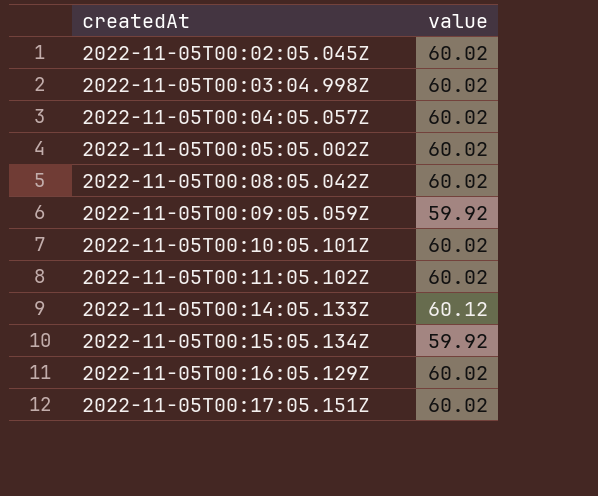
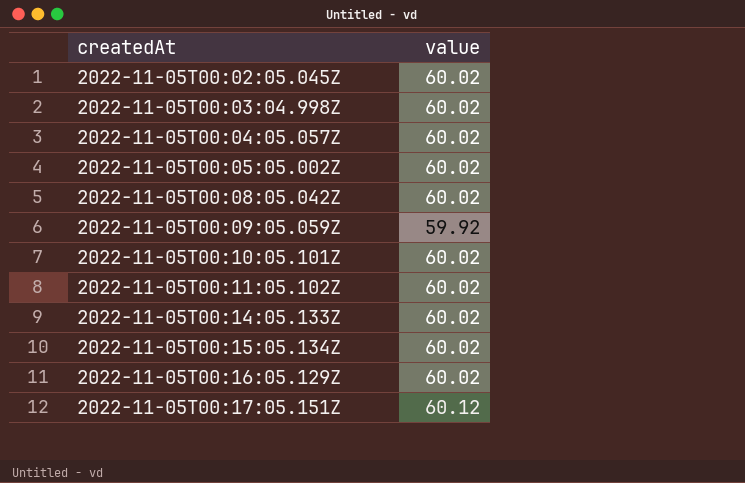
2022-11-05T00:14:05.133Z | value: 60.12 -> 60.02
2022-11-05T00:15:05.134Z | value: 59.92 -> 60.02
2022-11-05T00:17:05.151Z | value: 60.02 -> 60.12

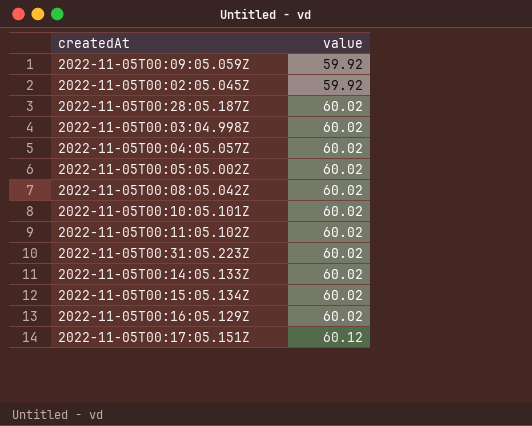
row order: createdAt ascending -> value ascending
2022-11-05T00:02:05.045Z | value: 60.02 -> 59.92
row 2022-11-05T00:28:05.187Z: none -> 60.02
row 2022-11-05T00:31:05.223Z: none -> 60.02

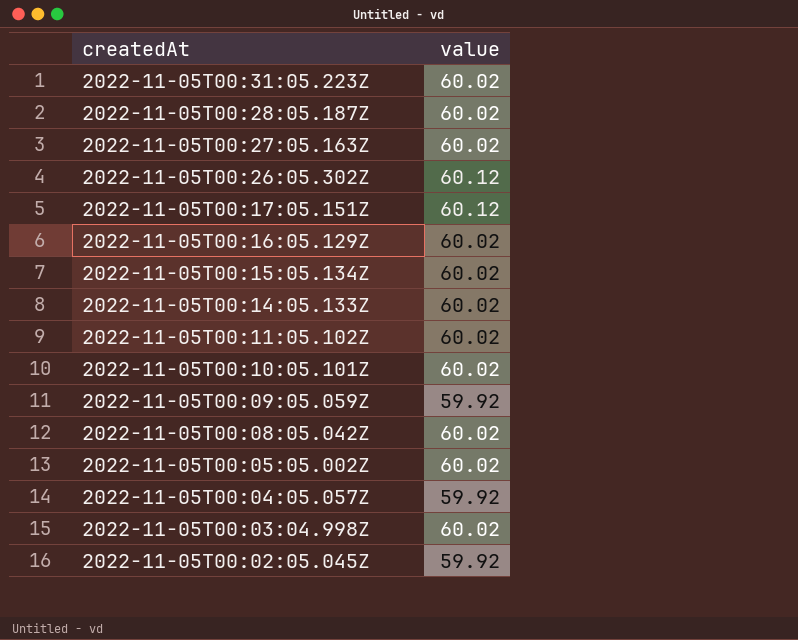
row order: value ascending -> createdAt descending
row 2022-11-05T00:27:05.163Z: none -> 60.02
row 2022-11-05T00:26:05.302Z: none -> 60.12
2022-11-05T00:04:05.057Z | value: 60.02 -> 59.92

